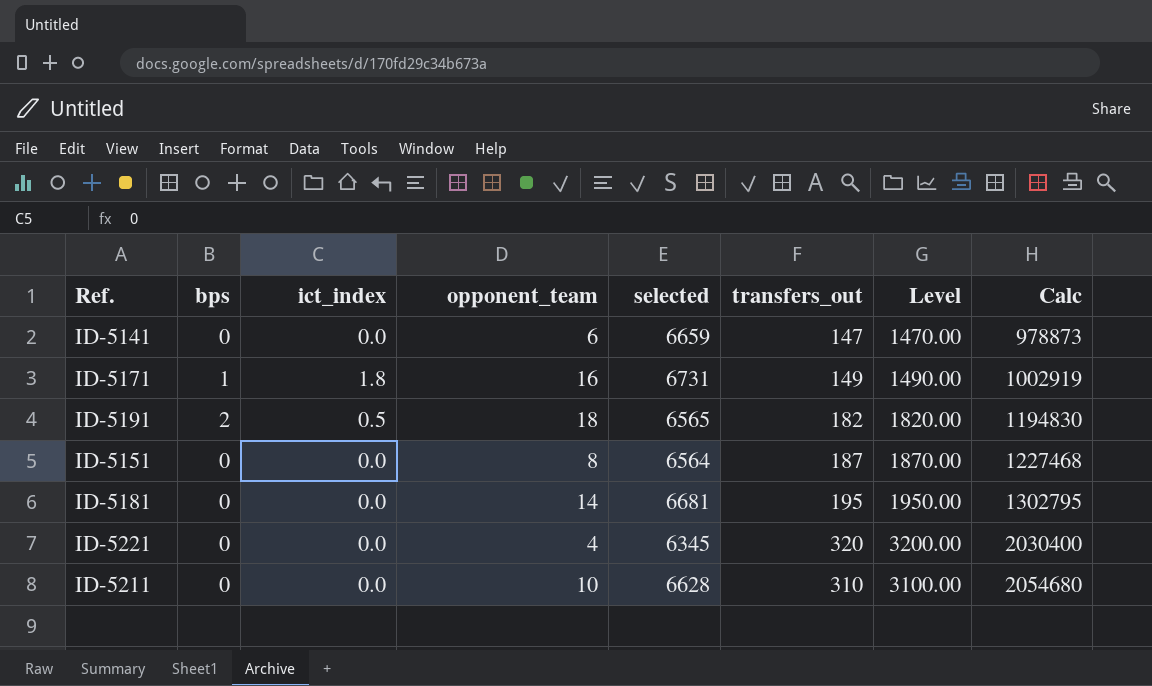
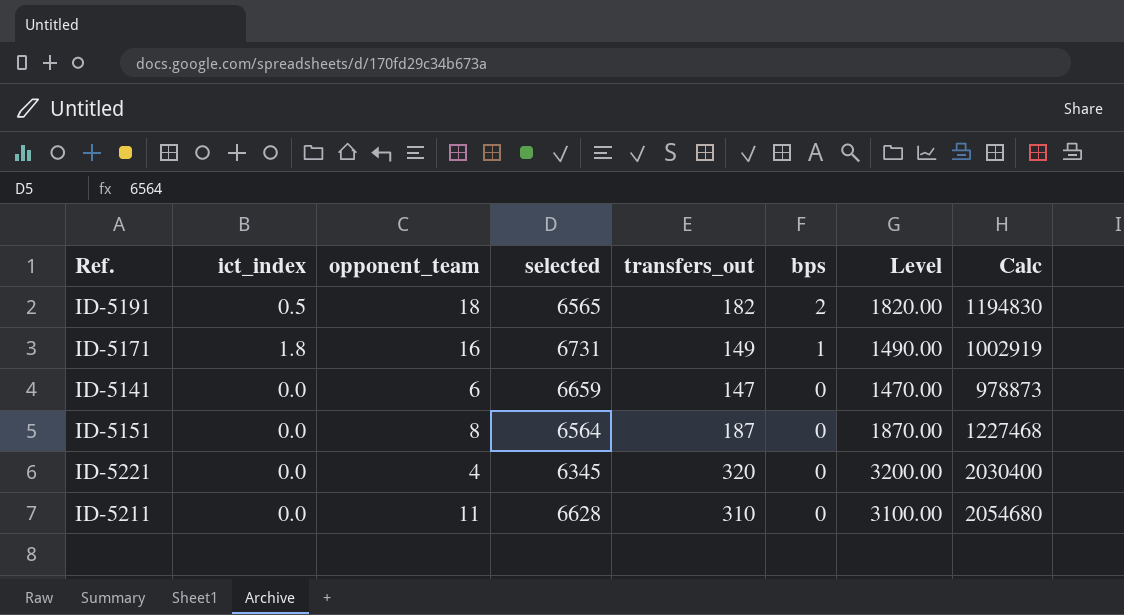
row order: Calc ascending -> bps descending
column bps | position: 2 -> 6
row ID-5181: 0 | 0.0 | 14 | 6681 | 195 | 1950.00 | 1302795 -> none
ID-5211 | opponent_team: 10 -> 11

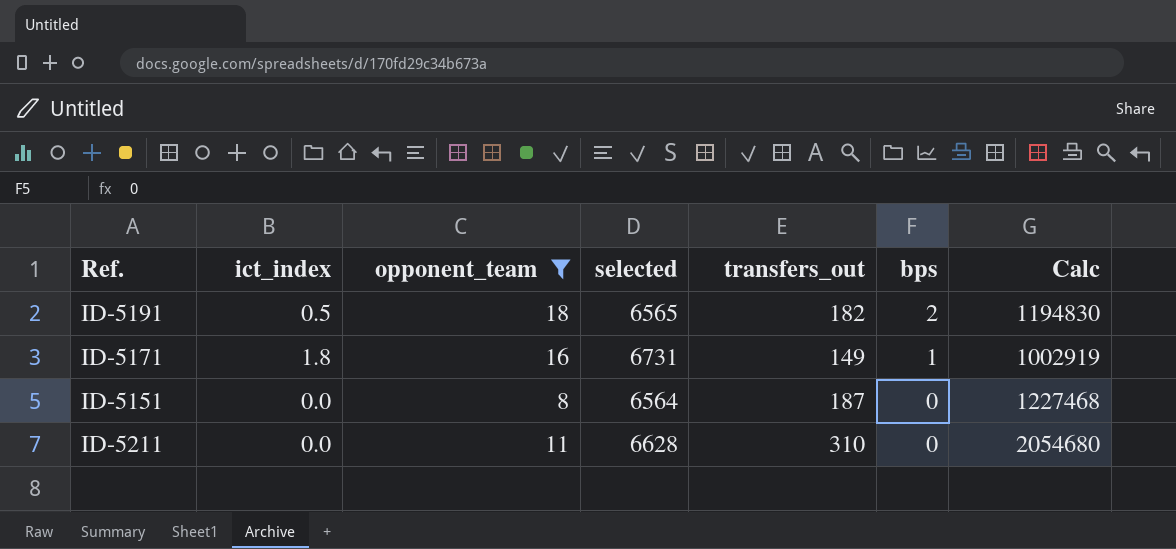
filter: none -> opponent_team >= 8
column Level | formula: [transfers_out] * 10 -> none

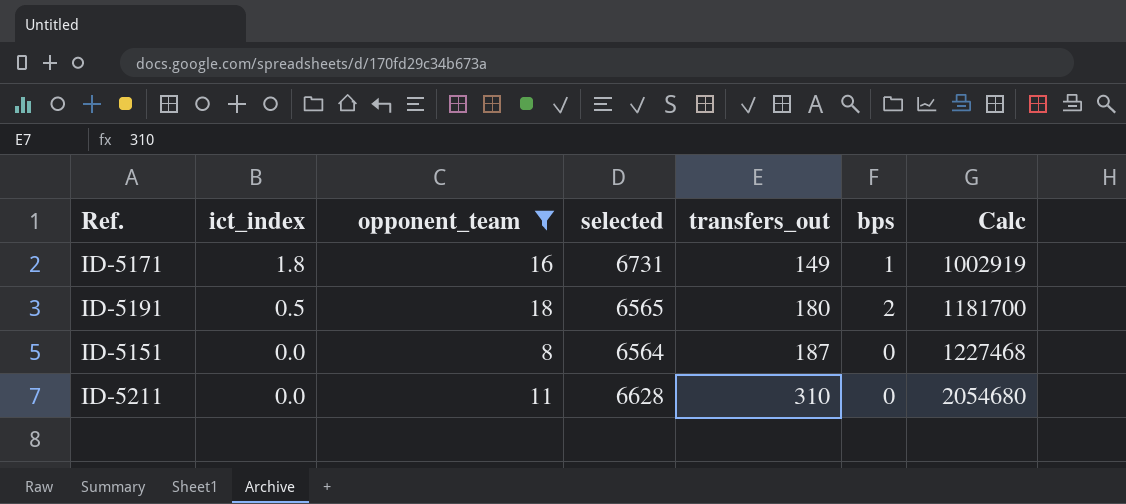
row order: bps descending -> ict_index descending
ID-5191 | transfers_out: 182 -> 180
ID-5191 | Calc: 1194830 -> 1181700

